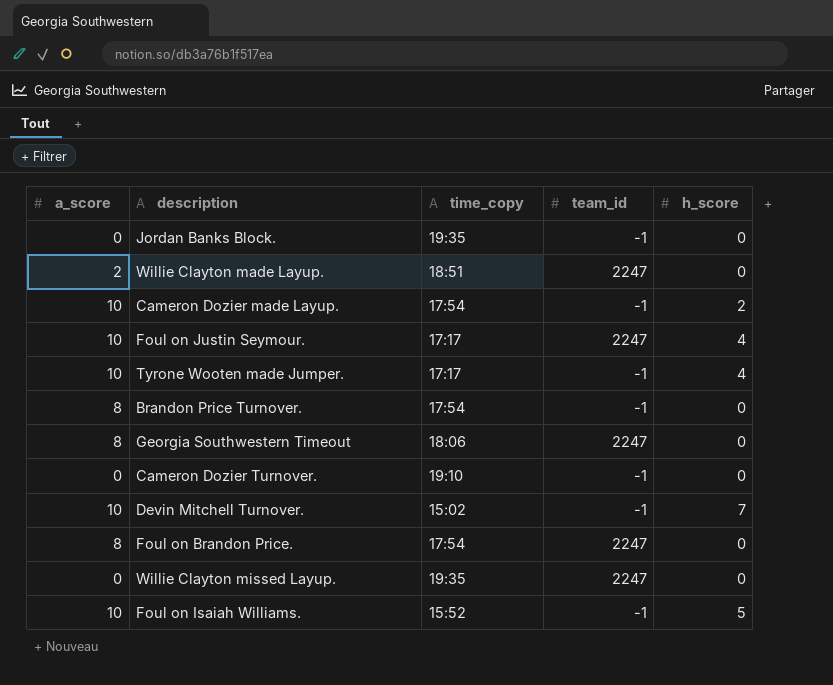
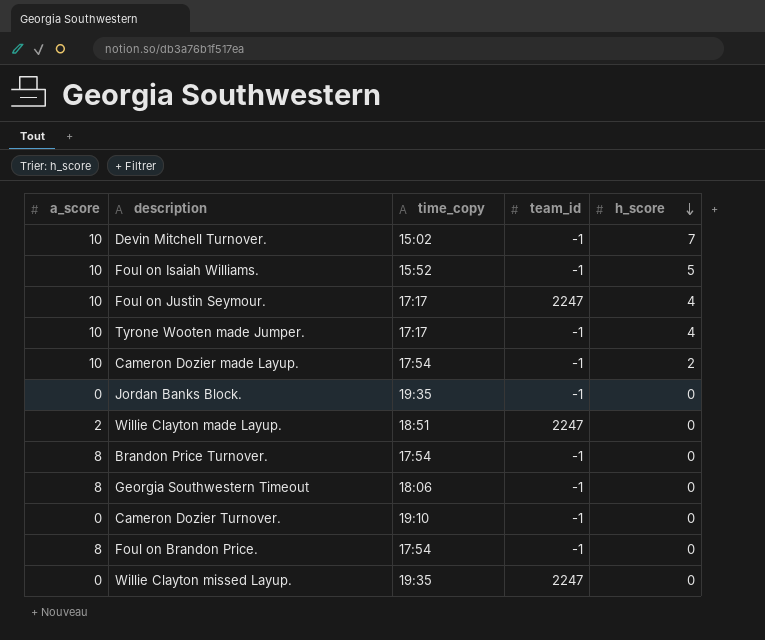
row order: none -> h_score descending
Georgia Southwestern Timeout | team_id: 2247 -> -1
Foul on Brandon Price. | team_id: 2247 -> -1

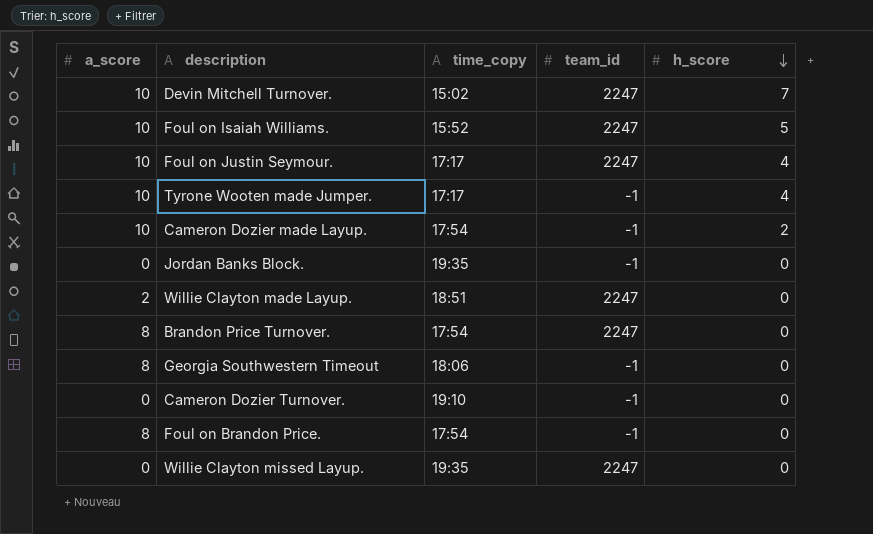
Devin Mitchell Turnover. | team_id: -1 -> 2247
Foul on Isaiah Williams. | team_id: -1 -> 2247
Brandon Price Turnover. | team_id: -1 -> 2247

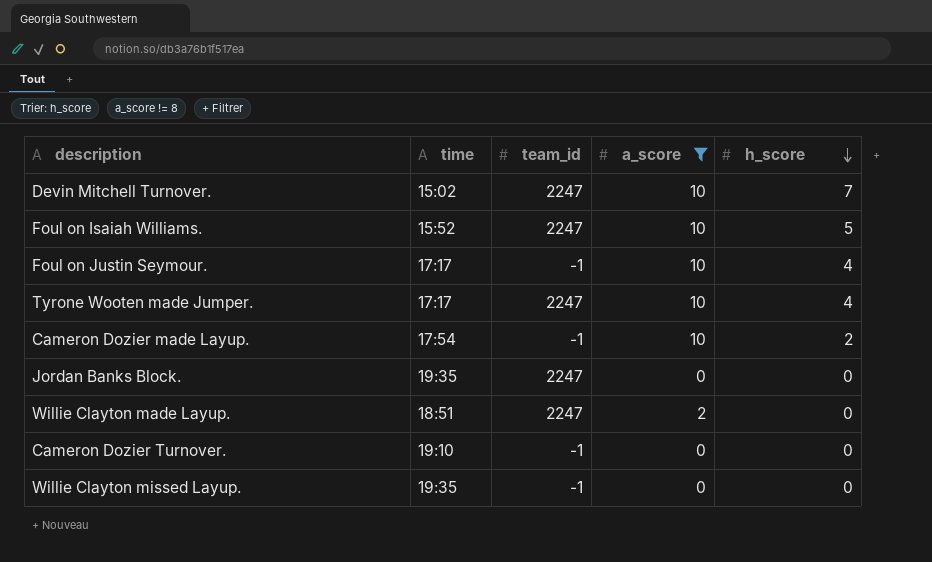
filter: none -> a_score != 8
column name: time_copy -> time
column a_score | position: 1 -> 4
Foul on Justin Seymour. | team_id: 2247 -> -1
Tyrone Wooten made Jumper. | team_id: -1 -> 2247
Jordan Banks Block. | team_id: -1 -> 2247
Willie Clayton missed Layup. | team_id: 2247 -> -1

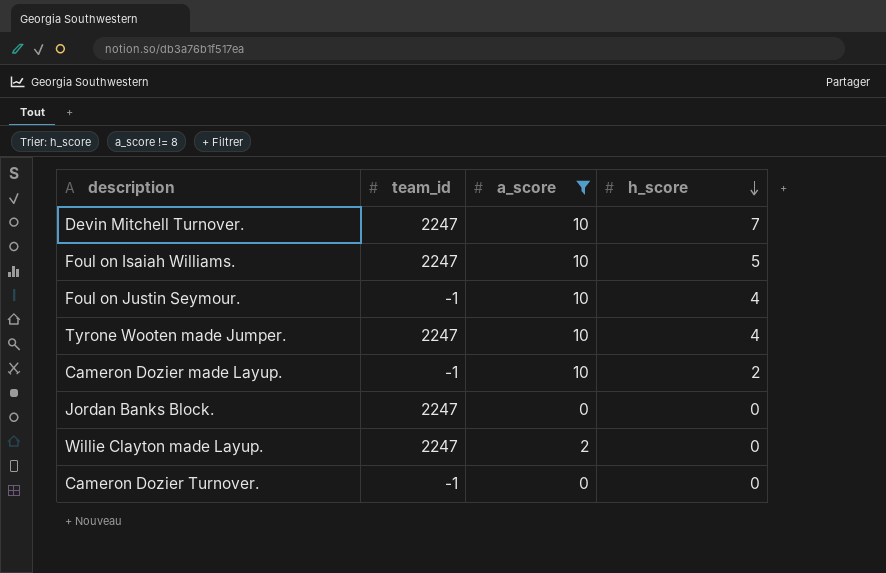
column time | position: 2 -> none
row Willie Clayton missed Layup.: 19:35 | -1 | 0 | 0 -> none

